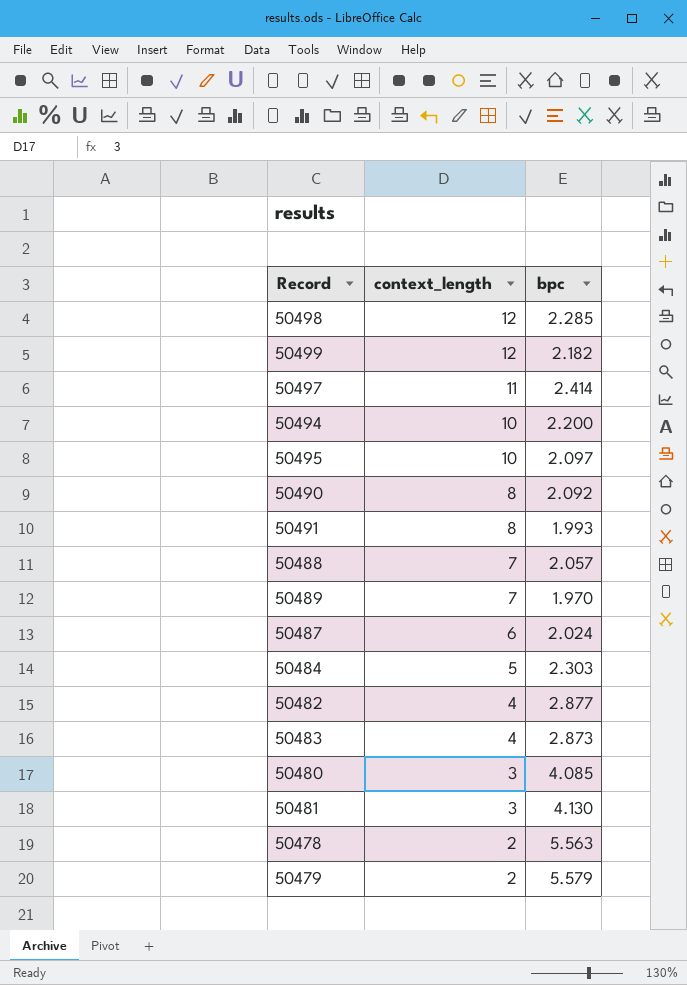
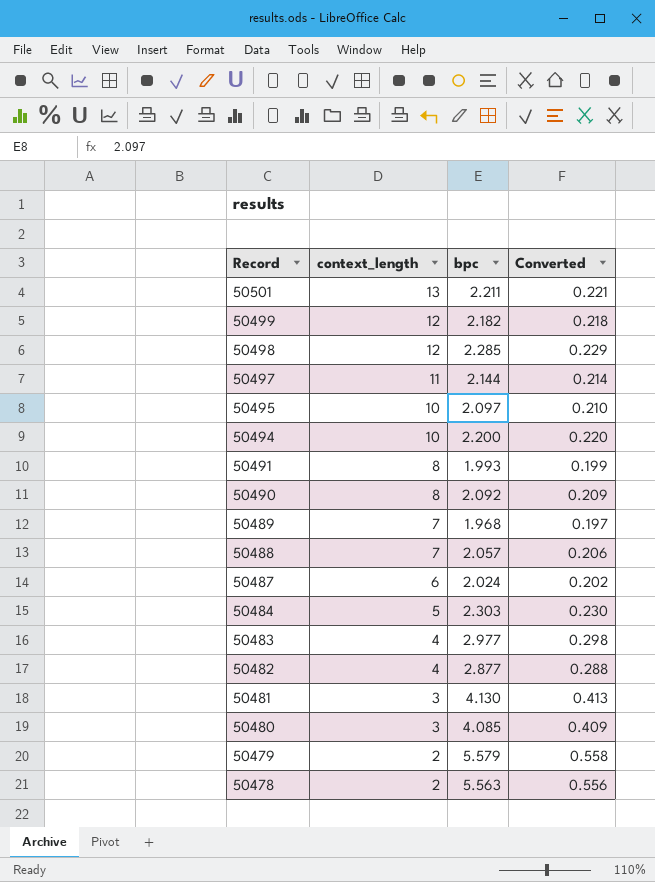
row order: context_length descending -> Record descending
column Converted | formula: none -> [bpc] * 0.1
row 50501: none -> 13 | 2.211 | 0.221
50497 | bpc: 2.414 -> 2.144
50489 | bpc: 1.970 -> 1.968
50483 | bpc: 2.873 -> 2.977

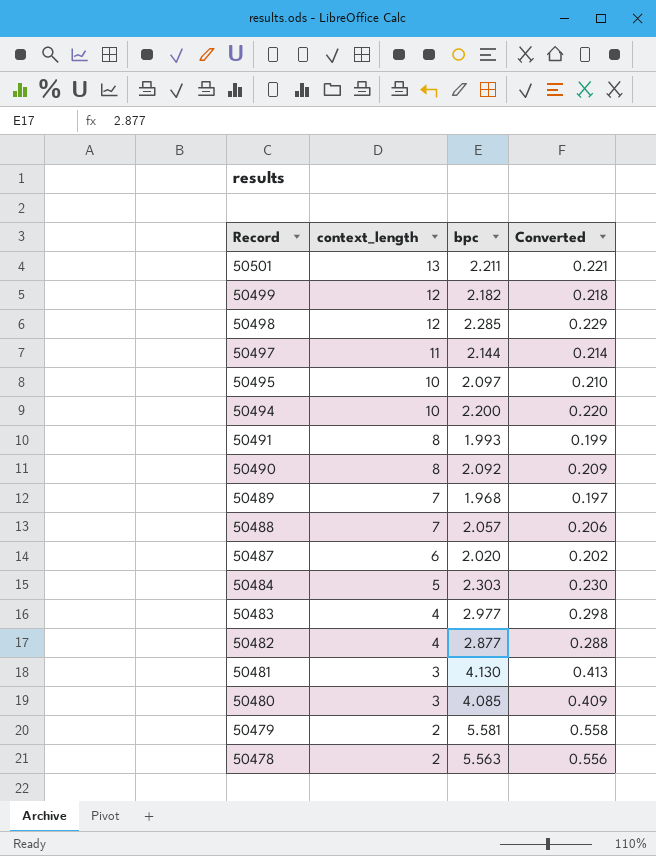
50487 | bpc: 2.024 -> 2.020
50479 | bpc: 5.579 -> 5.581

